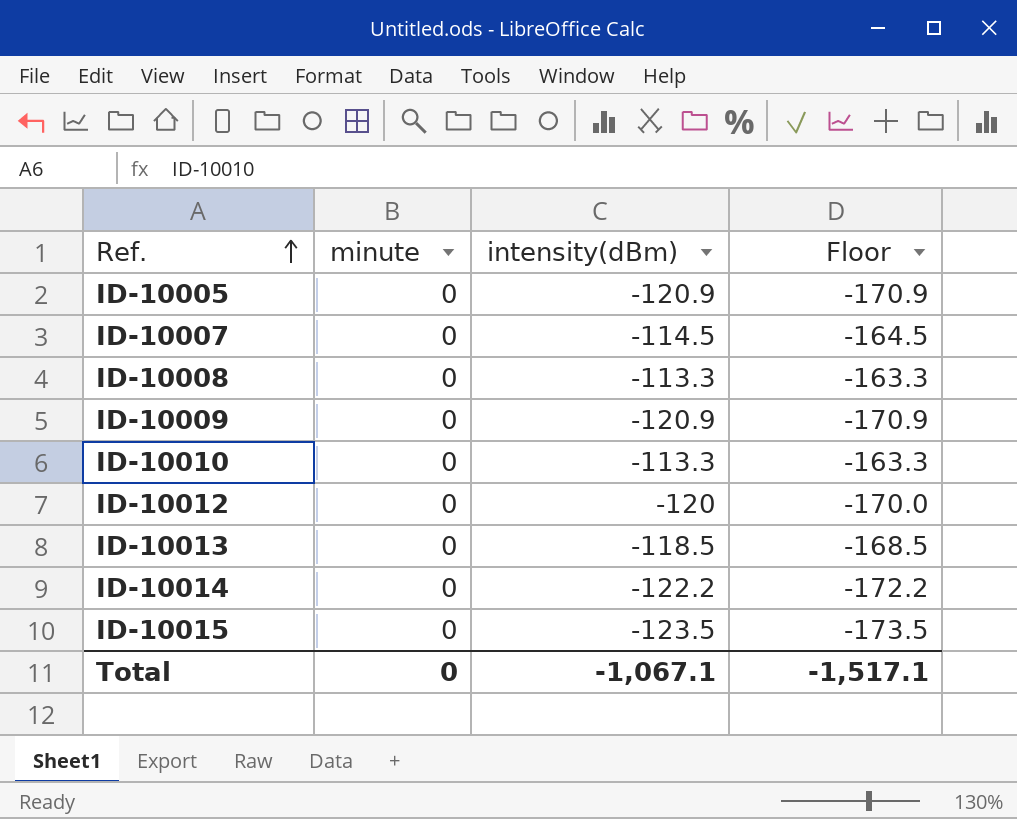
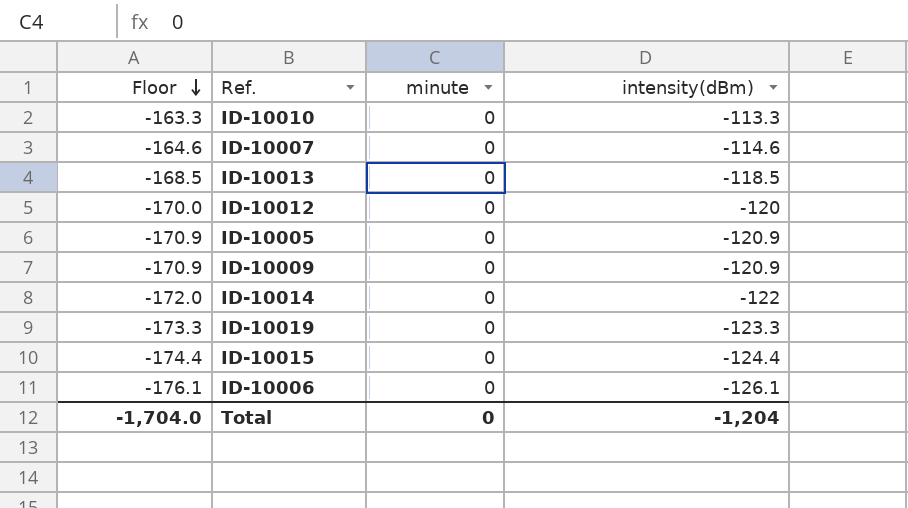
row order: Ref. ascending -> Floor descending
column Floor | position: 4 -> 1
row ID-10008: 0 | -113.3 | -163.3 -> none
ID-10007 | Floor: -164.5 -> -164.6
ID-10007 | intensity(dBm): -114.5 -> -114.6
ID-10014 | Floor: -172.2 -> -172.0
ID-10014 | intensity(dBm): -122.2 -> -122
row ID-10019: none -> -173.3 | 0 | -123.3
ID-10015 | Floor: -173.5 -> -174.4
ID-10015 | intensity(dBm): -123.5 -> -124.4
row ID-10006: none -> -176.1 | 0 | -126.1
Total | Floor: -1,517.1 -> -1,704.0
Total | intensity(dBm): -1,067.1 -> -1,204

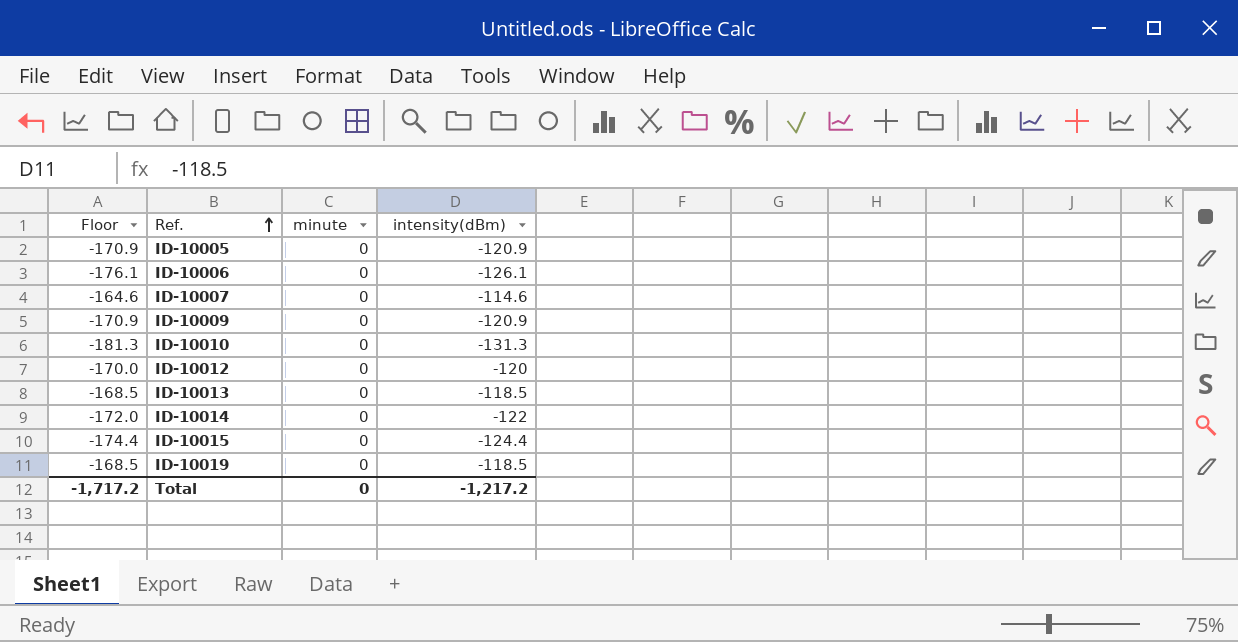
row order: Floor descending -> Ref. ascending
ID-10010 | Floor: -163.3 -> -181.3
ID-10010 | intensity(dBm): -113.3 -> -131.3
ID-10019 | Floor: -173.3 -> -168.5
ID-10019 | intensity(dBm): -123.3 -> -118.5
Total | Floor: -1,704.0 -> -1,717.2
Total | intensity(dBm): -1,204 -> -1,217.2

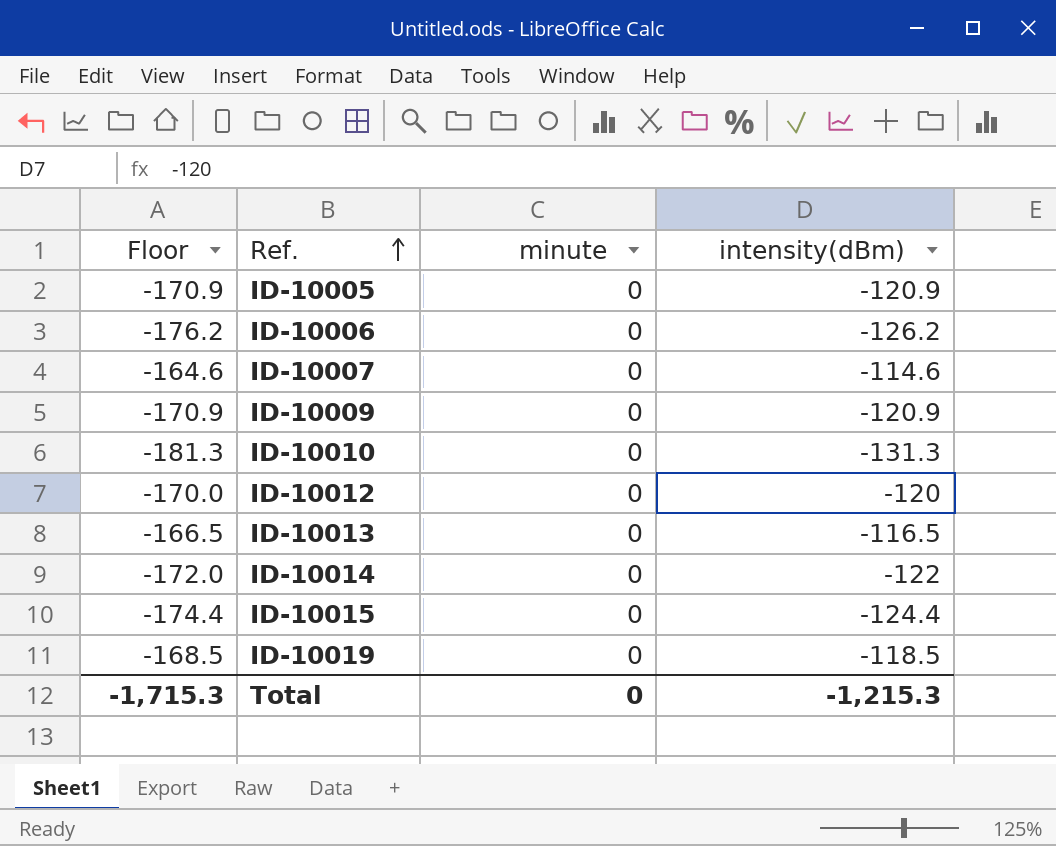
ID-10006 | Floor: -176.1 -> -176.2
ID-10006 | intensity(dBm): -126.1 -> -126.2
ID-10013 | Floor: -168.5 -> -166.5
ID-10013 | intensity(dBm): -118.5 -> -116.5
Total | Floor: -1,717.2 -> -1,715.3
Total | intensity(dBm): -1,217.2 -> -1,215.3

